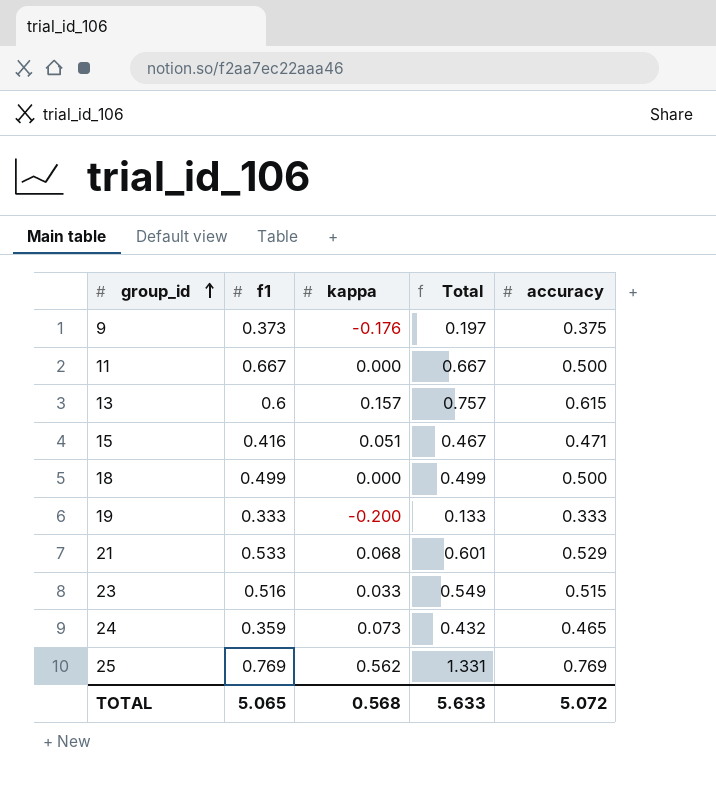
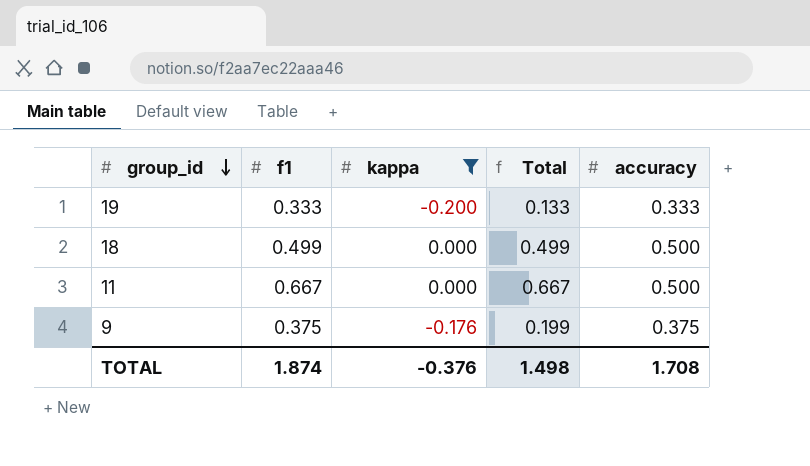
filter: none -> kappa <= 0.000
row order: group_id ascending -> group_id descending
9 | f1: 0.373 -> 0.375
9 | Total: 0.197 -> 0.199
TOTAL | f1: 5.065 -> 1.874
TOTAL | kappa: 0.568 -> -0.376
TOTAL | Total: 5.633 -> 1.498
TOTAL | accuracy: 5.072 -> 1.708

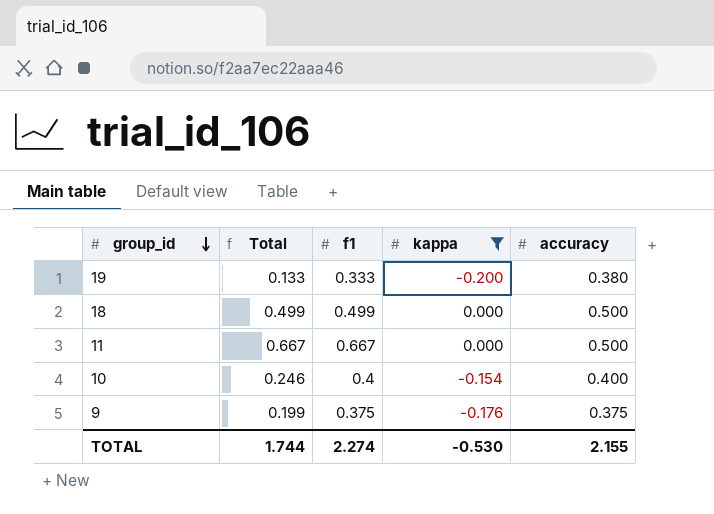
column Total | position: 4 -> 2
19 | accuracy: 0.333 -> 0.380
row 10: none -> 0.246 | 0.4 | -0.154 | 0.400
TOTAL | Total: 1.498 -> 1.744
TOTAL | f1: 1.874 -> 2.274
TOTAL | kappa: -0.376 -> -0.530
TOTAL | accuracy: 1.708 -> 2.155

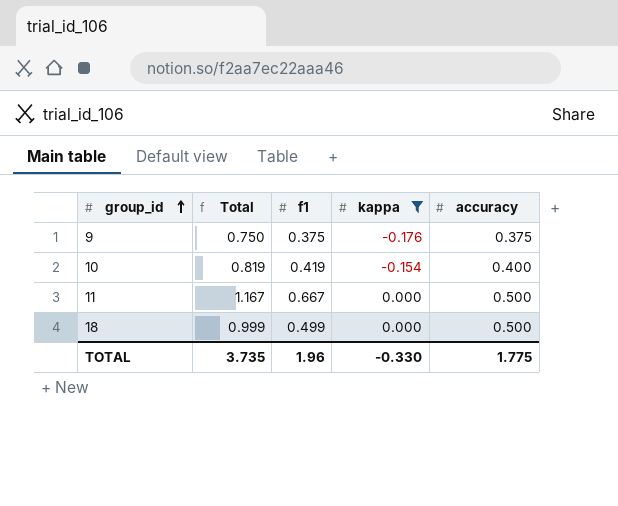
row order: group_id descending -> group_id ascending
column Total | formula: [f1] + [kappa] -> [f1] + [accuracy]
row 19: 0.133 | 0.333 | -0.200 | 0.380 -> none
10 | f1: 0.4 -> 0.419
TOTAL | Total: 1.744 -> 3.735
TOTAL | f1: 2.274 -> 1.96
TOTAL | kappa: -0.530 -> -0.330
TOTAL | accuracy: 2.155 -> 1.775

